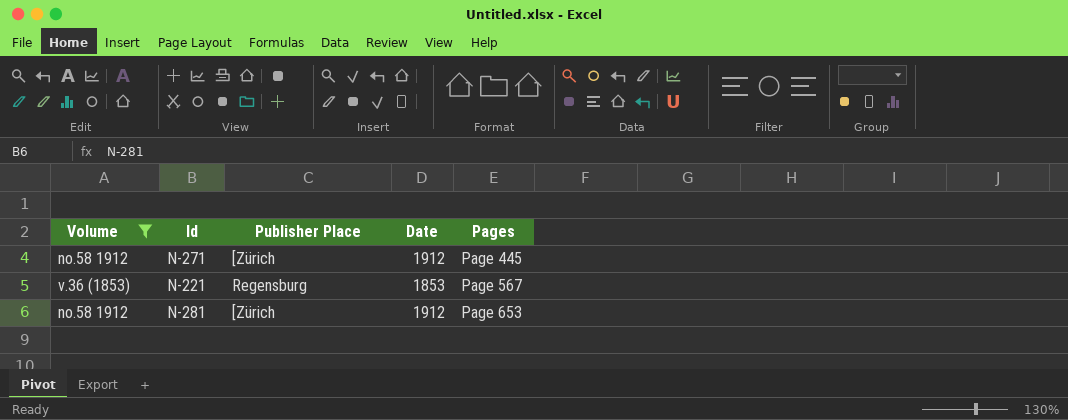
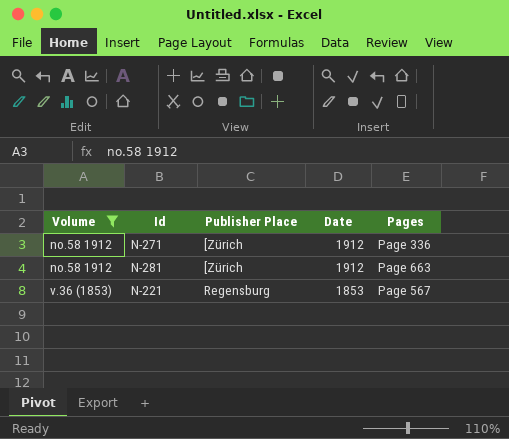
row order: Pages ascending -> Volume ascending
N-271 | Pages: Page 445 -> Page 336
N-281 | Pages: Page 653 -> Page 663

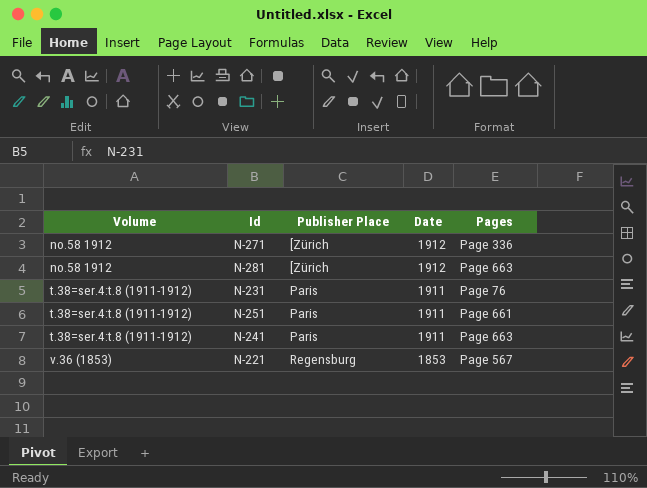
filter: Volume != t.38=ser.4:t.8 (1911-1912) -> none

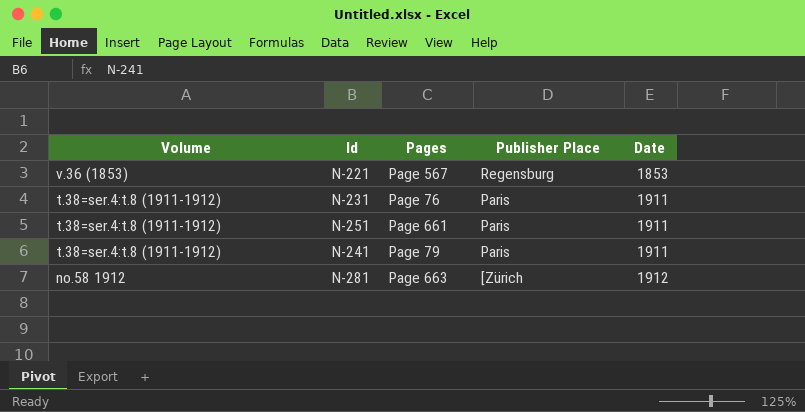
row order: Volume ascending -> Volume descending
column Pages | position: 5 -> 3
row N-271: no.58 1912 | [Zürich | 1912 | Page 336 -> none
N-241 | Pages: Page 663 -> Page 79

